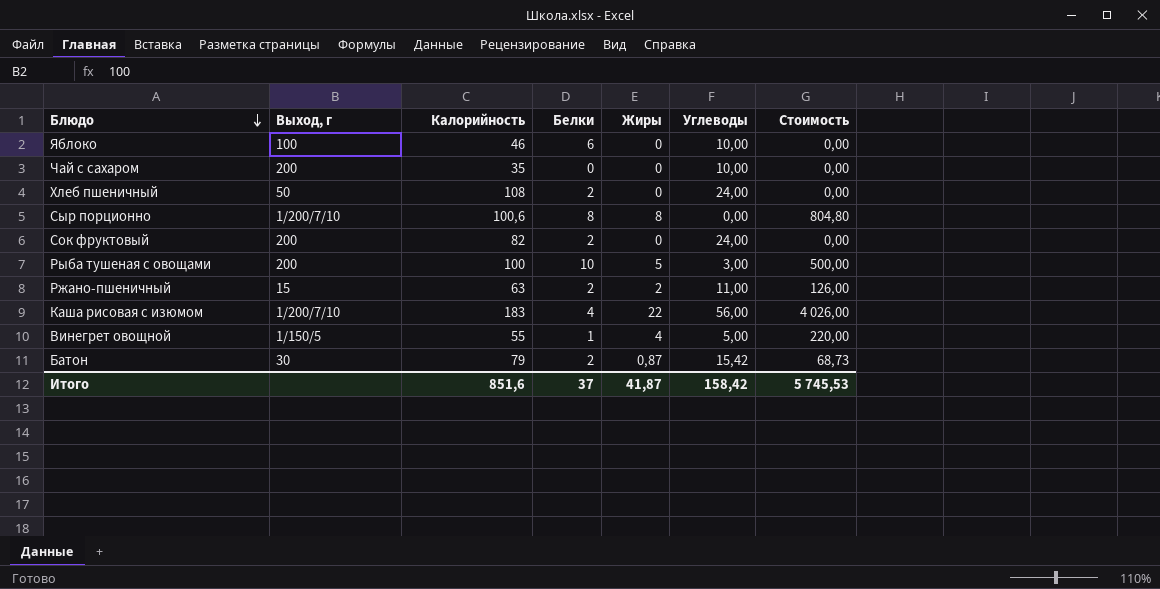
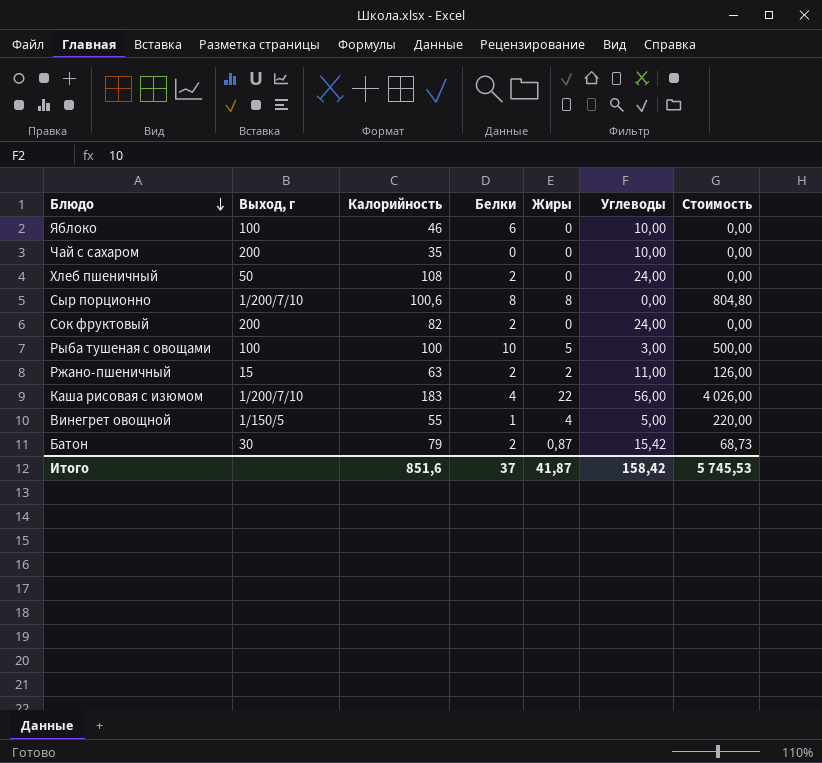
Рыба тушеная с овощами | Выход, г: 200 -> 100

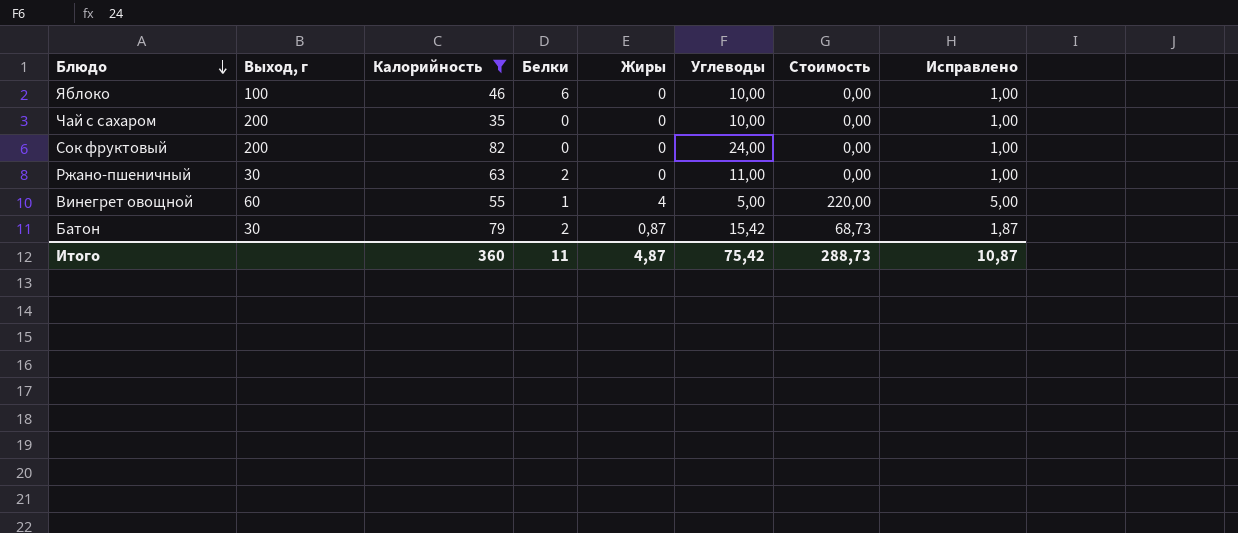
filter: none -> Калорийность <= 82
column Исправлено | formula: none -> [Жиры] + 1
Сок фруктовый | Белки: 2 -> 0
Ржано-пшеничный | Выход, г: 15 -> 30
Ржано-пшеничный | Жиры: 2 -> 0
Ржано-пшеничный | Стоимость: 126,00 -> 0,00
Винегрет овощной | Выход, г: 1/150/5 -> 60
Итого | Калорийность: 851,6 -> 360
Итого | Белки: 37 -> 11
Итого | Жиры: 41,87 -> 4,87
Итого | Углеводы: 158,42 -> 75,42
Итого | Стоимость: 5 745,53 -> 288,73

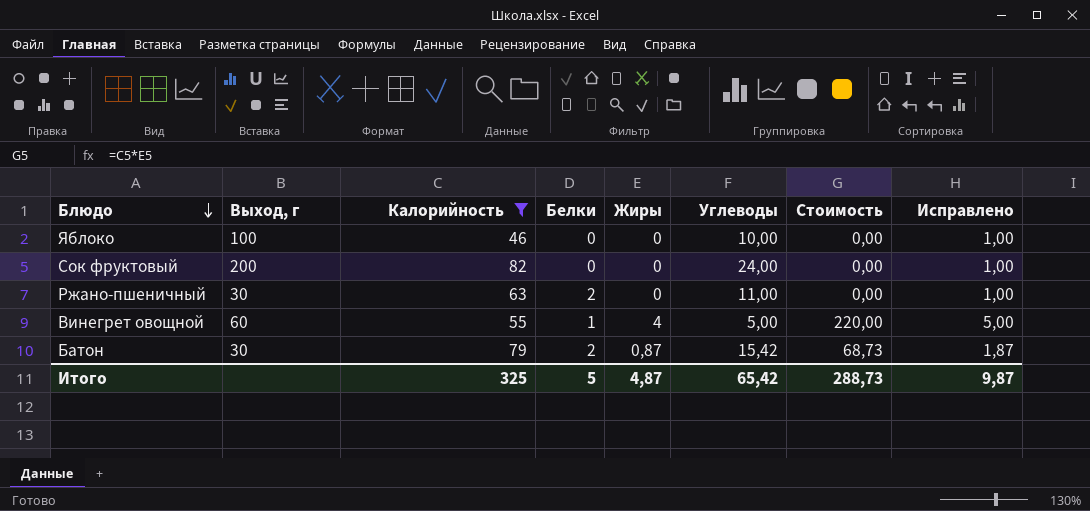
row Чай с сахаром: 200 | 35 | 0 | 0 | 10,00 | 0,00 | 1,00 -> none
Яблоко | Белки: 6 -> 0
Итого | Калорийность: 360 -> 325
Итого | Белки: 11 -> 5
Итого | Углеводы: 75,42 -> 65,42
Итого | Исправлено: 10,87 -> 9,87

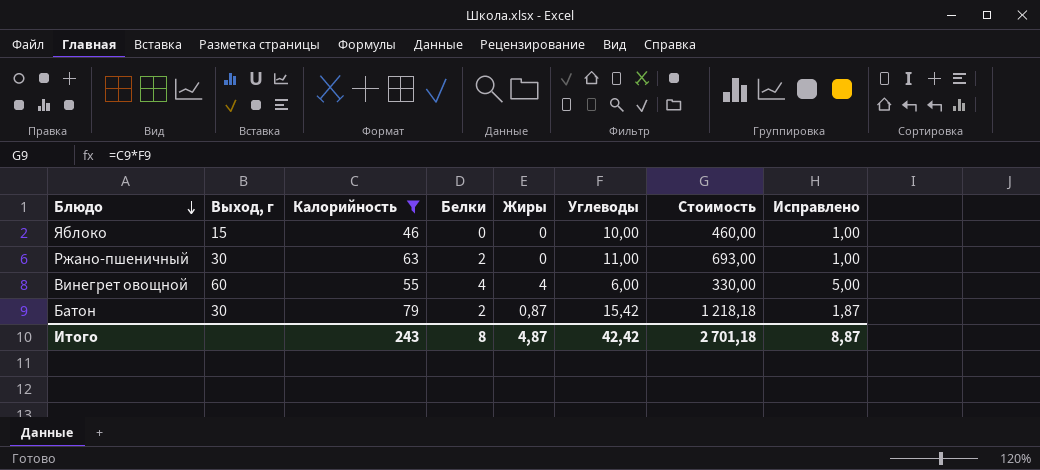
column Стоимость | formula: [Калорийность] * [Жиры] -> [Калорийность] * [Углеводы]
row Сок фруктовый: 200 | 82 | 0 | 0 | 24,00 | 0,00 | 1,00 -> none
Яблоко | Выход, г: 100 -> 15
Винегрет овощной | Белки: 1 -> 4
Винегрет овощной | Углеводы: 5,00 -> 6,00
Итого | Калорийность: 325 -> 243
Итого | Белки: 5 -> 8
Итого | Углеводы: 65,42 -> 42,42
Итого | Стоимость: 288,73 -> 2 701,18
Итого | Исправлено: 9,87 -> 8,87

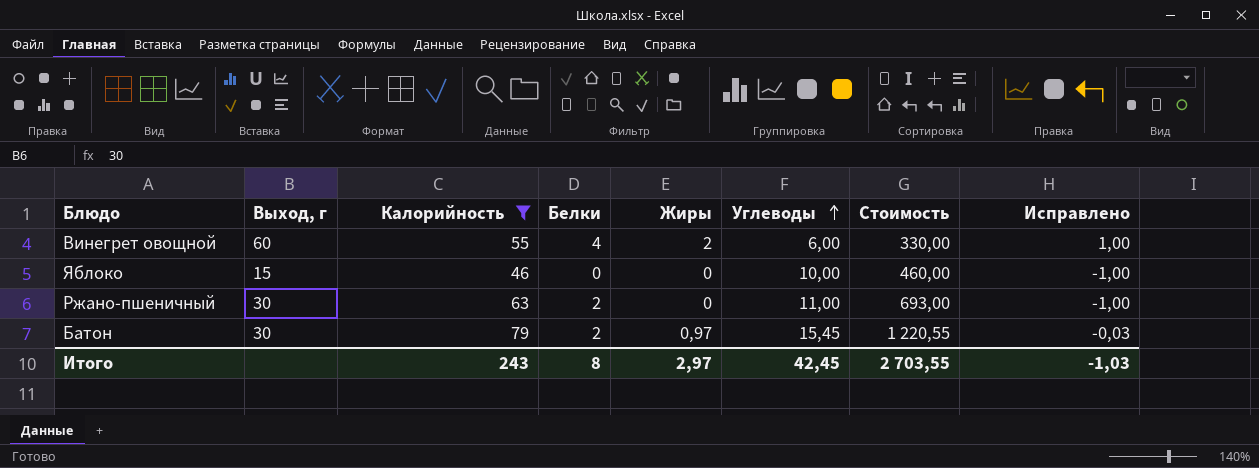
row order: Блюдо descending -> Углеводы ascending
column Исправлено | formula: [Жиры] + 1 -> [Жиры] - 1
Винегрет овощной | Жиры: 4 -> 2
Батон | Жиры: 0,87 -> 0,97
Батон | Углеводы: 15,42 -> 15,45
Батон | Стоимость: 1 218,18 -> 1 220,55
Итого | Жиры: 4,87 -> 2,97
Итого | Углеводы: 42,42 -> 42,45
Итого | Стоимость: 2 701,18 -> 2 703,55
Итого | Исправлено: 8,87 -> -1,03

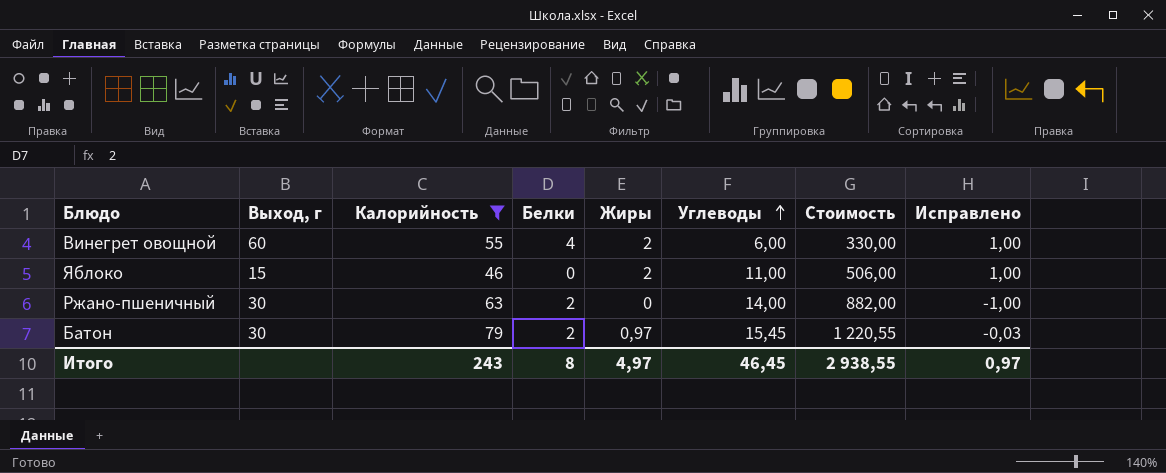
Яблоко | Жиры: 0 -> 2
Яблоко | Углеводы: 10,00 -> 11,00
Яблоко | Стоимость: 460,00 -> 506,00
Яблоко | Исправлено: -1,00 -> 1,00
Ржано-пшеничный | Углеводы: 11,00 -> 14,00
Ржано-пшеничный | Стоимость: 693,00 -> 882,00
Итого | Жиры: 2,97 -> 4,97
Итого | Углеводы: 42,45 -> 46,45
Итого | Стоимость: 2 703,55 -> 2 938,55
Итого | Исправлено: -1,03 -> 0,97

